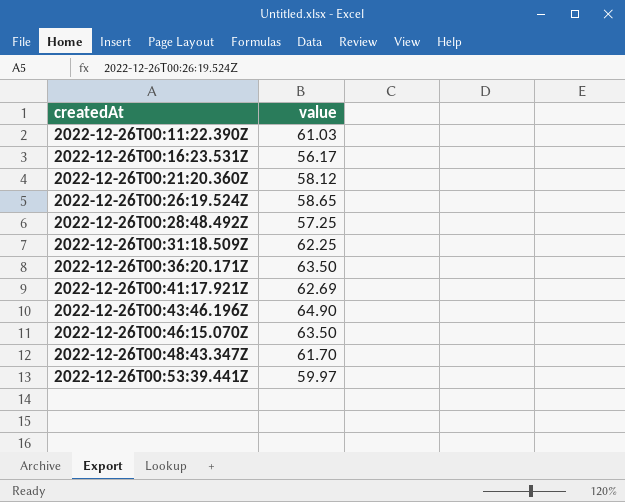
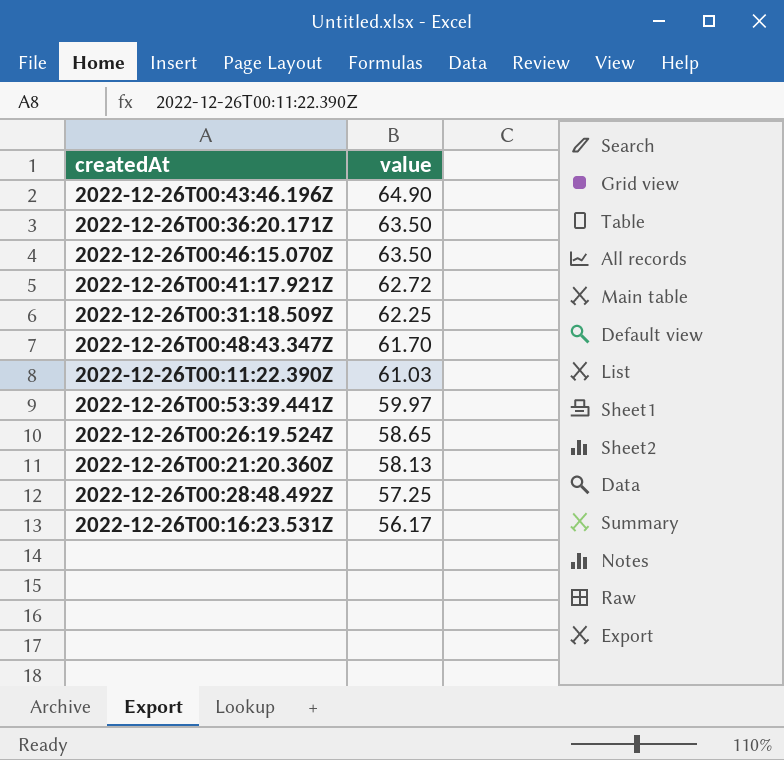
row order: createdAt ascending -> value descending
2022-12-26T00:41:17.921Z | value: 62.69 -> 62.72
2022-12-26T00:21:20.360Z | value: 58.12 -> 58.13

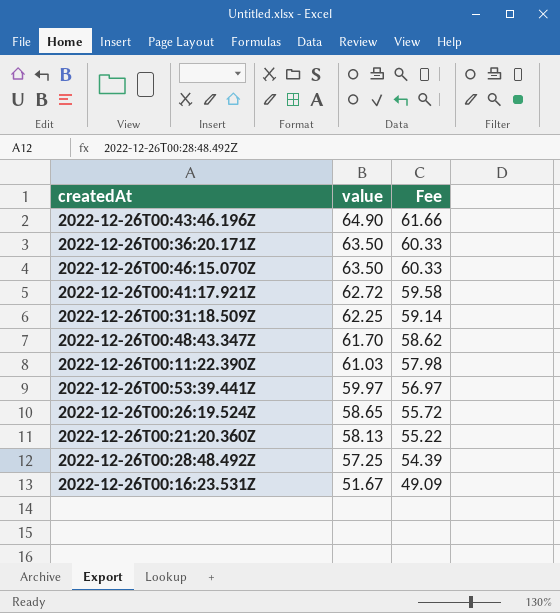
column Fee | formula: none -> [value] * 0.95
2022-12-26T00:16:23.531Z | value: 56.17 -> 51.67

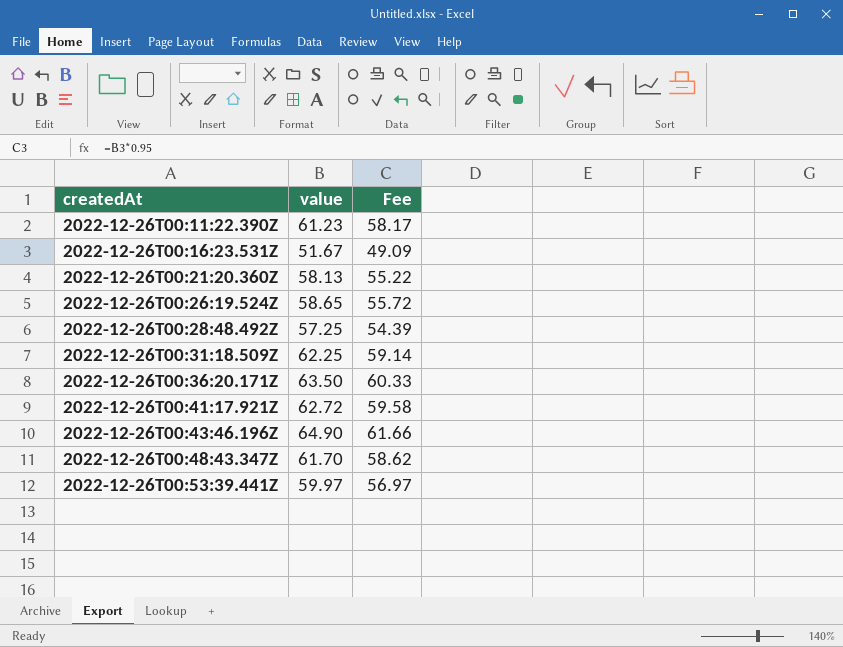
row order: value descending -> createdAt ascending
row 2022-12-26T00:46:15.070Z: 63.50 | 60.33 -> none
2022-12-26T00:11:22.390Z | value: 61.03 -> 61.23
2022-12-26T00:11:22.390Z | Fee: 57.98 -> 58.17

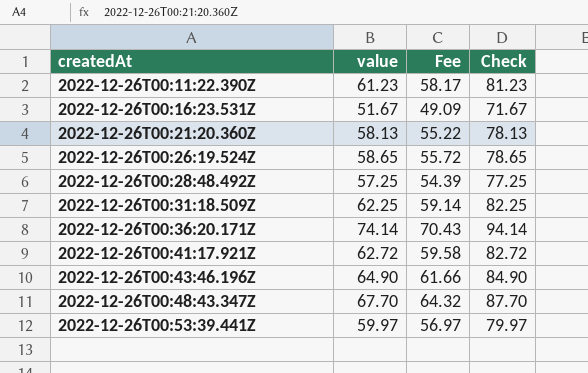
column Check | formula: none -> [value] + 20
2022-12-26T00:36:20.171Z | value: 63.50 -> 74.14
2022-12-26T00:36:20.171Z | Fee: 60.33 -> 70.43
2022-12-26T00:48:43.347Z | value: 61.70 -> 67.70
2022-12-26T00:48:43.347Z | Fee: 58.62 -> 64.32

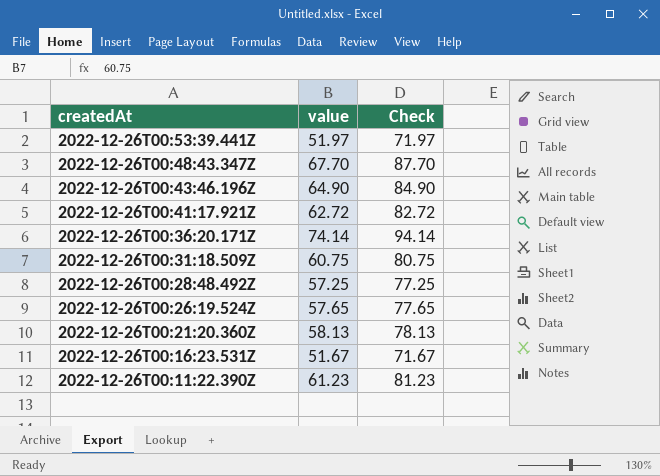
row order: createdAt ascending -> createdAt descending
column Fee | formula: [value] * 0.95 -> none
2022-12-26T00:53:39.441Z | value: 59.97 -> 51.97
2022-12-26T00:53:39.441Z | Check: 79.97 -> 71.97
2022-12-26T00:31:18.509Z | value: 62.25 -> 60.75
2022-12-26T00:31:18.509Z | Check: 82.25 -> 80.75
2022-12-26T00:26:19.524Z | value: 58.65 -> 57.65
2022-12-26T00:26:19.524Z | Check: 78.65 -> 77.65

